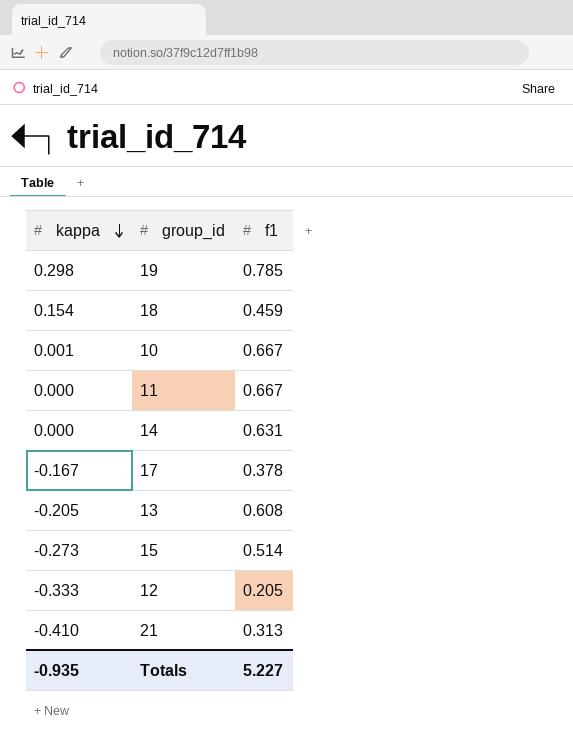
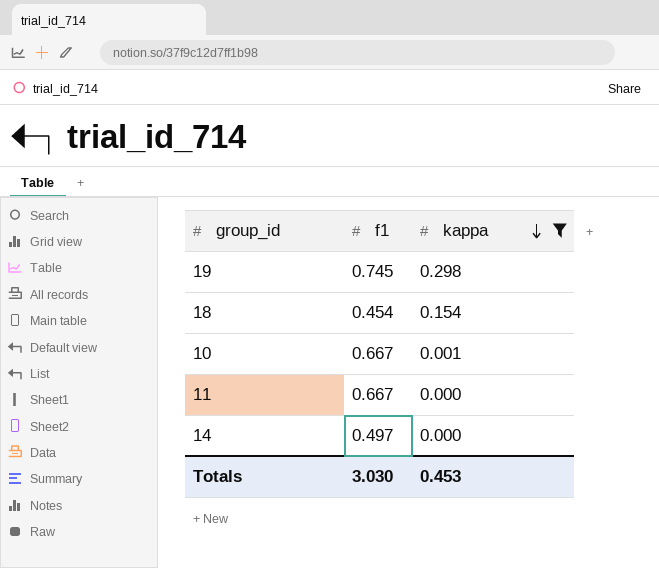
filter: none -> kappa >= 0.000
column kappa | position: 1 -> 3
19 | f1: 0.785 -> 0.745
18 | f1: 0.459 -> 0.454
14 | f1: 0.631 -> 0.497
Totals | f1: 5.227 -> 3.030
Totals | kappa: -0.935 -> 0.453

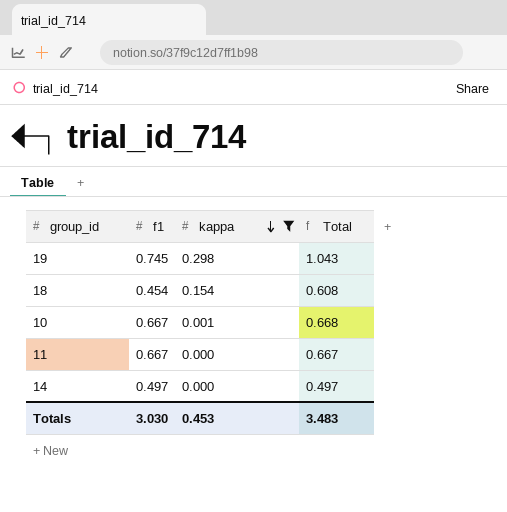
column Total | formula: none -> [f1] + [kappa]

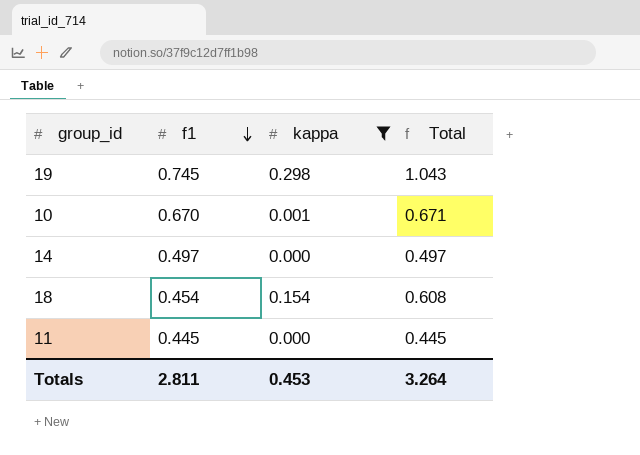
row order: kappa descending -> f1 descending
10 | f1: 0.667 -> 0.670
10 | Total: 0.668 -> 0.671
11 | f1: 0.667 -> 0.445
11 | Total: 0.667 -> 0.445
Totals | f1: 3.030 -> 2.811
Totals | Total: 3.483 -> 3.264

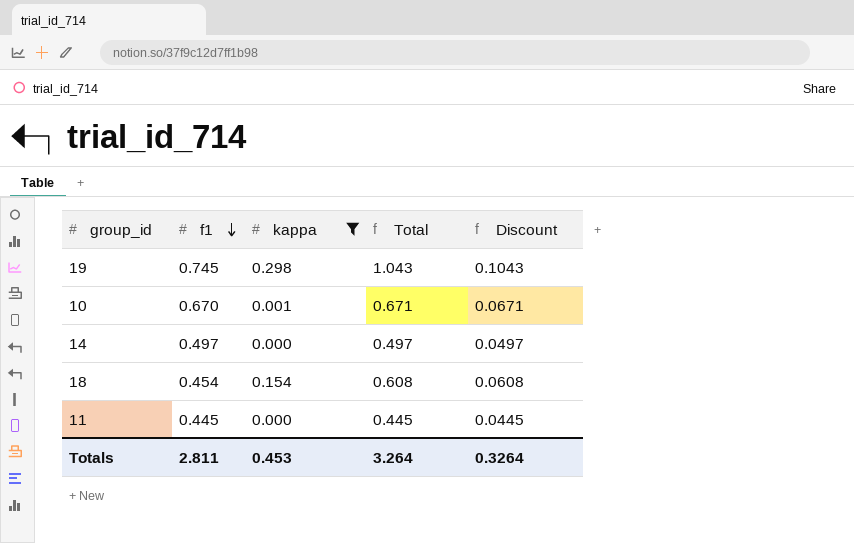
column Discount | formula: none -> [Total] * 0.1

